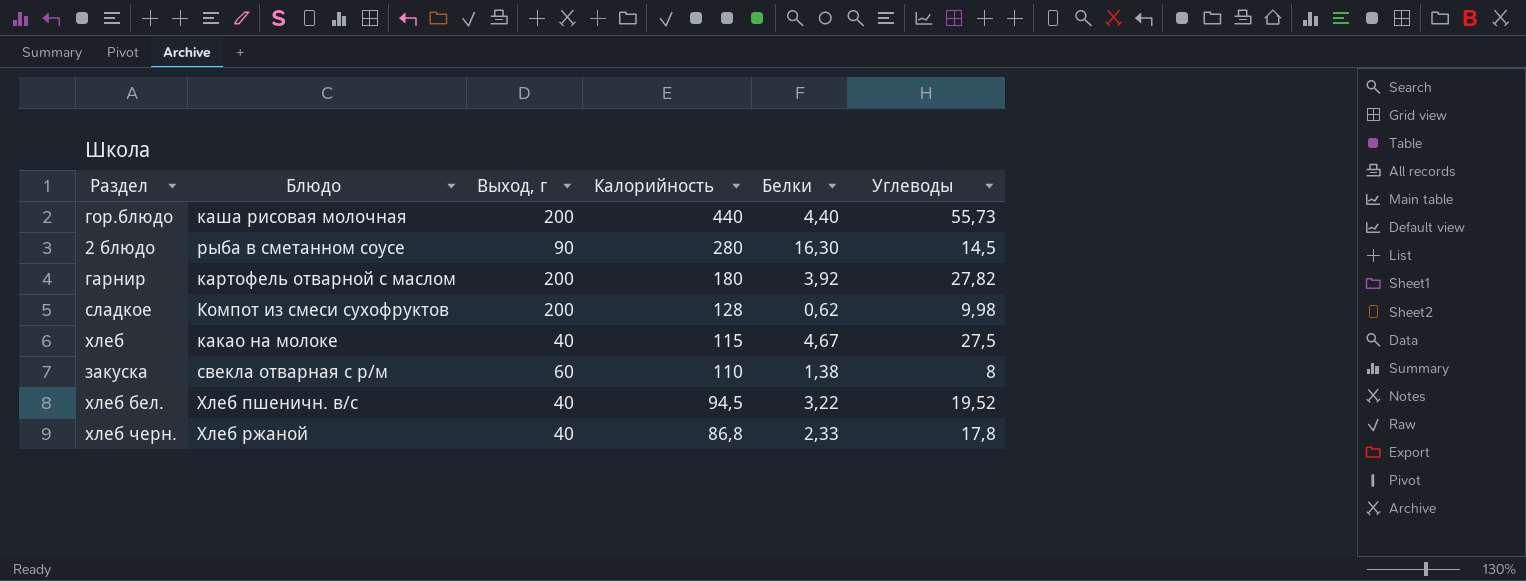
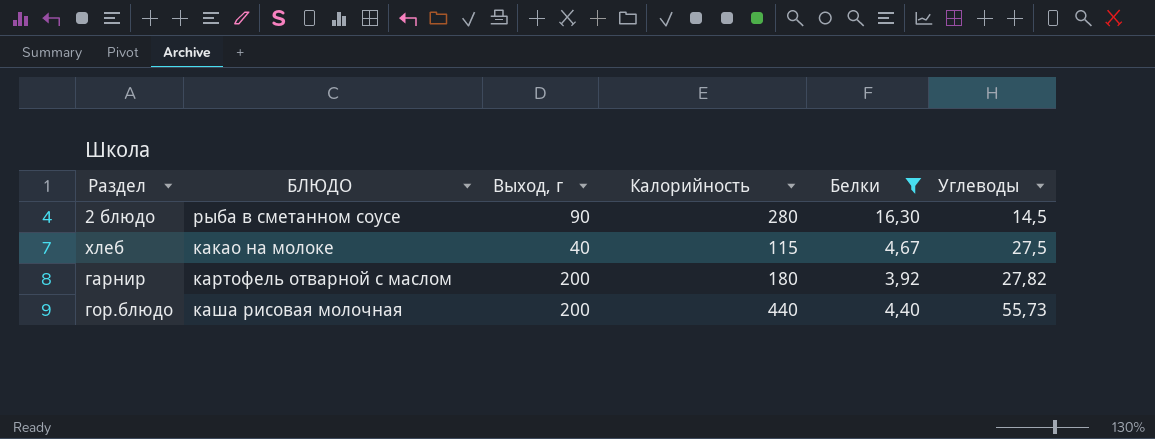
filter: none -> Белки >= 3,92
row order: Калорийность descending -> Углеводы ascending
column name: Блюдо -> БЛЮДО

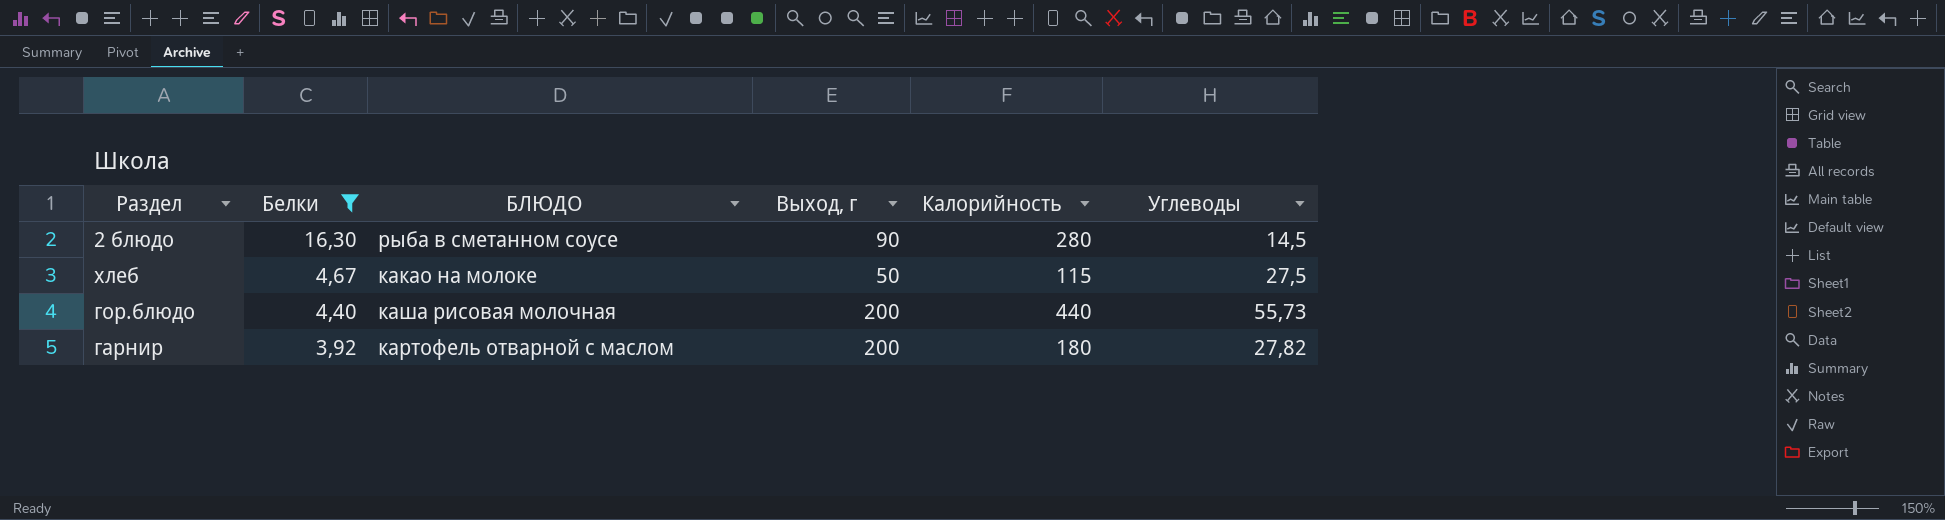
row order: Углеводы ascending -> Белки descending
column Белки | position: 5 -> 2
хлеб | Выход, г: 40 -> 50

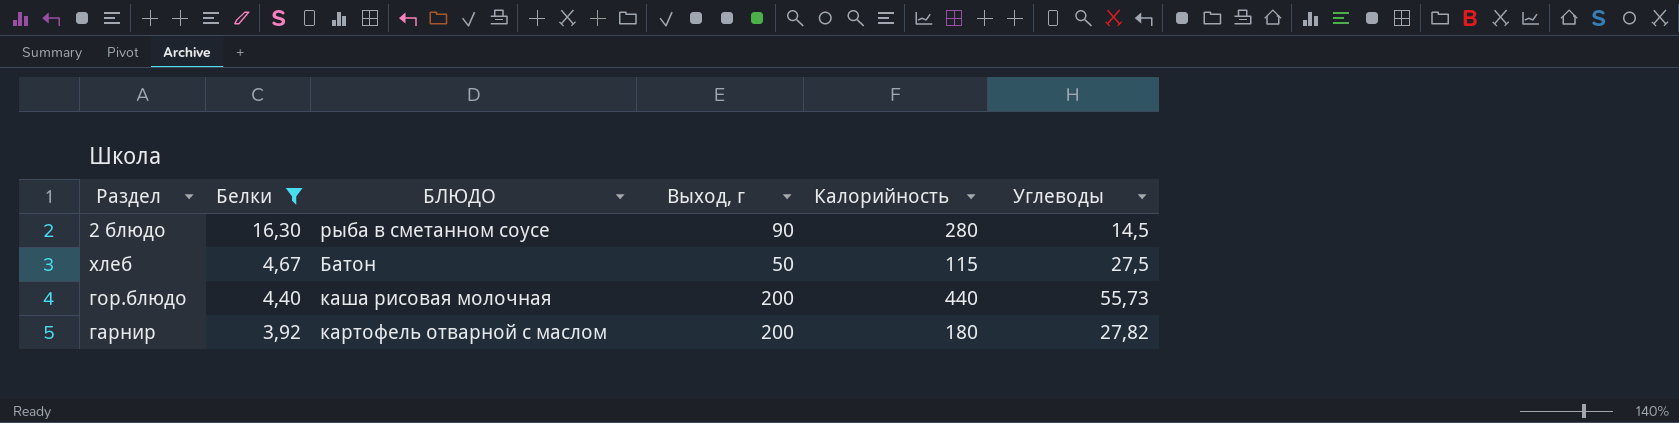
хлеб | БЛЮДО: какао на молоке -> Батон

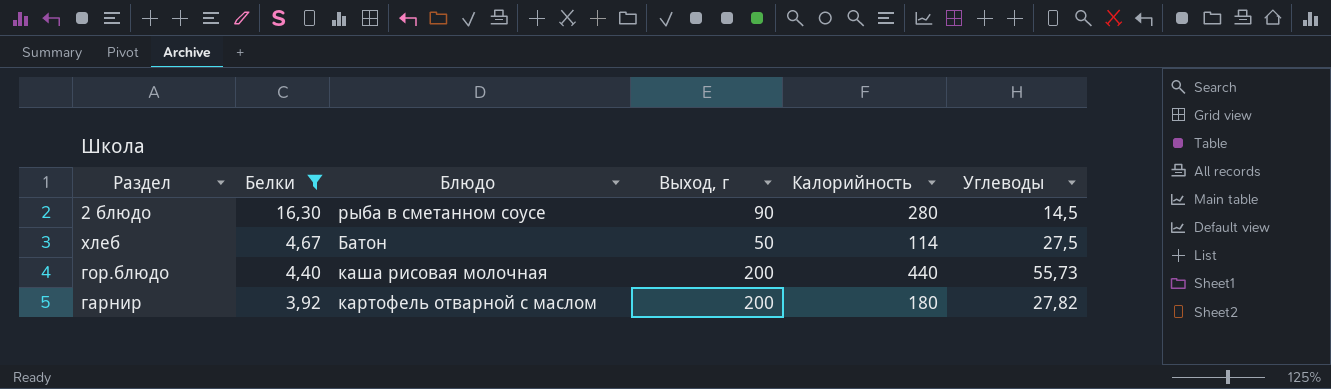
column name: БЛЮДО -> Блюдо
хлеб | Калорийность: 115 -> 114

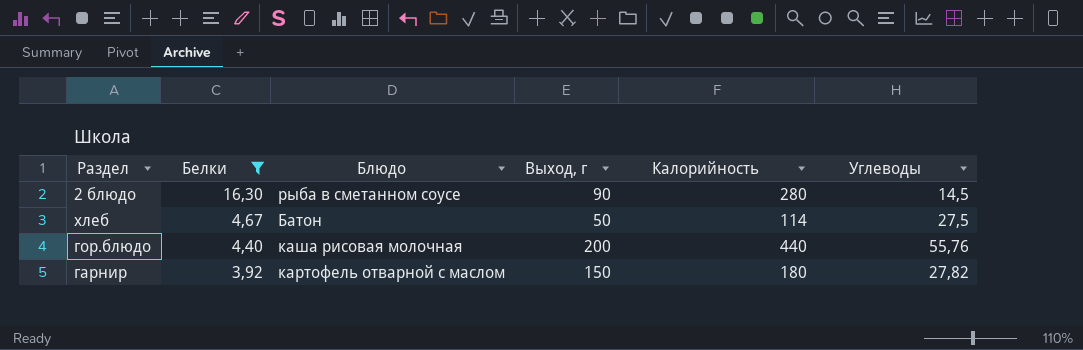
гор.блюдо | Углеводы: 55,73 -> 55,76
гарнир | Выход, г: 200 -> 150

